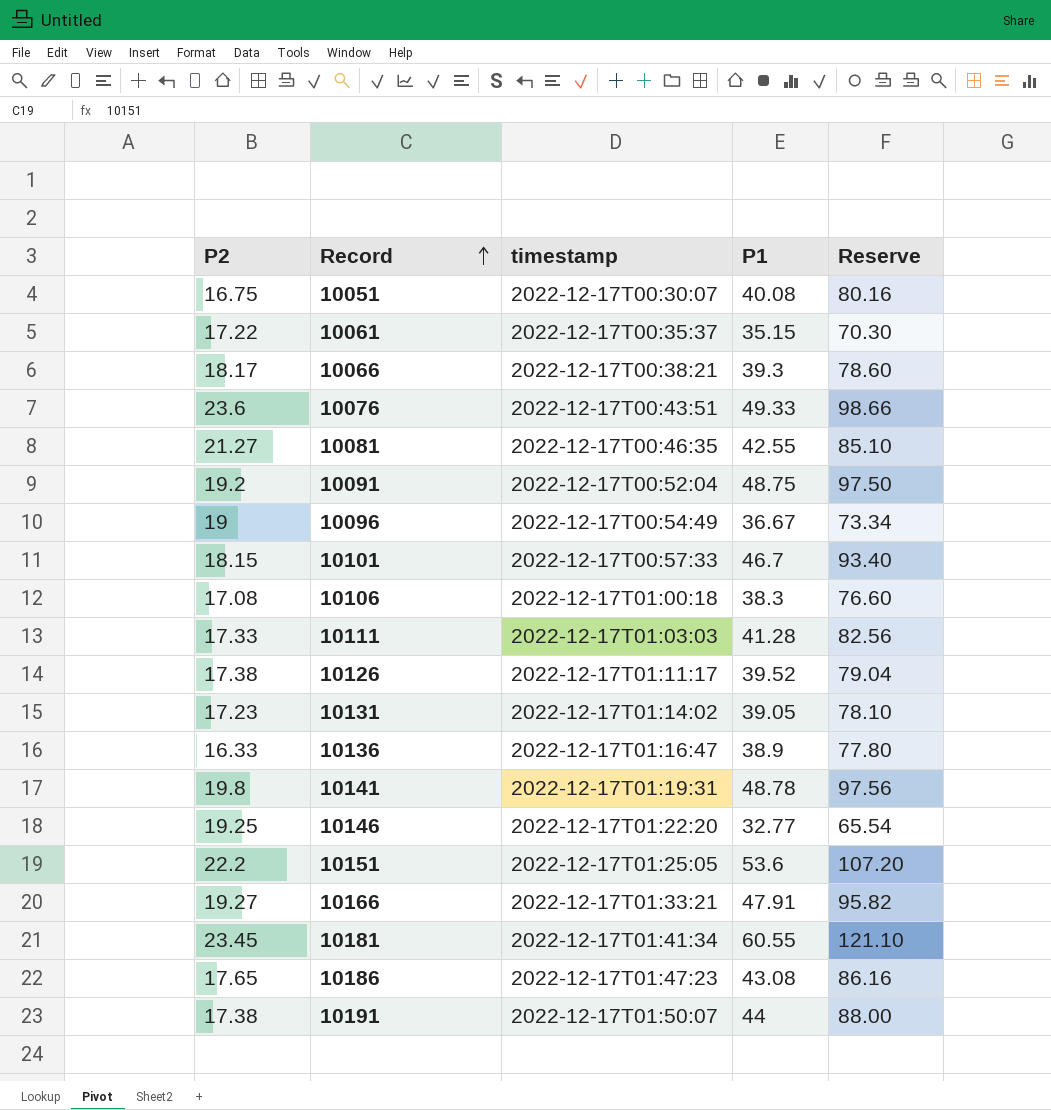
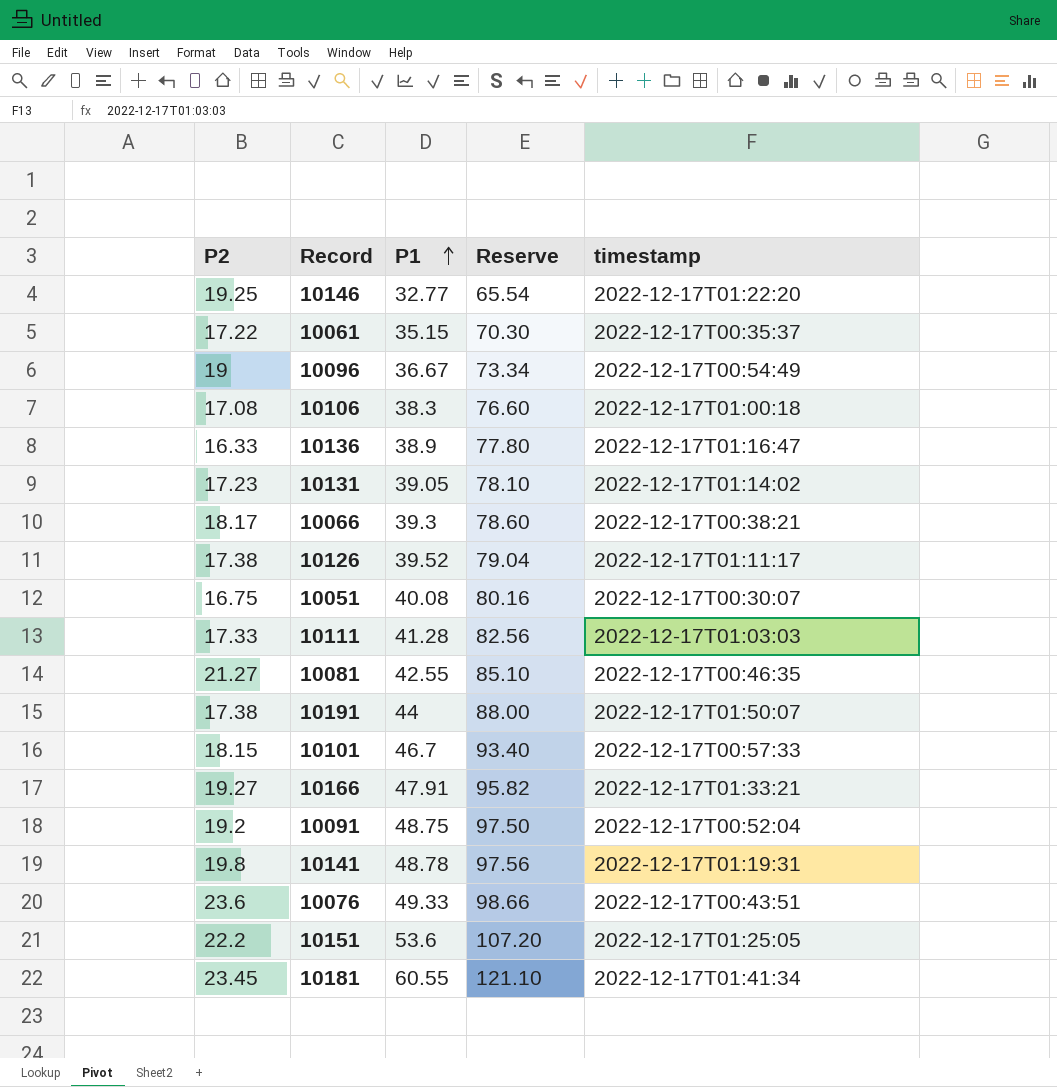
row order: Record ascending -> P1 ascending
column timestamp | position: 3 -> 5
row 10186: 17.65 | 2022-12-17T01:47:23 | 43.08 | 86.16 -> none

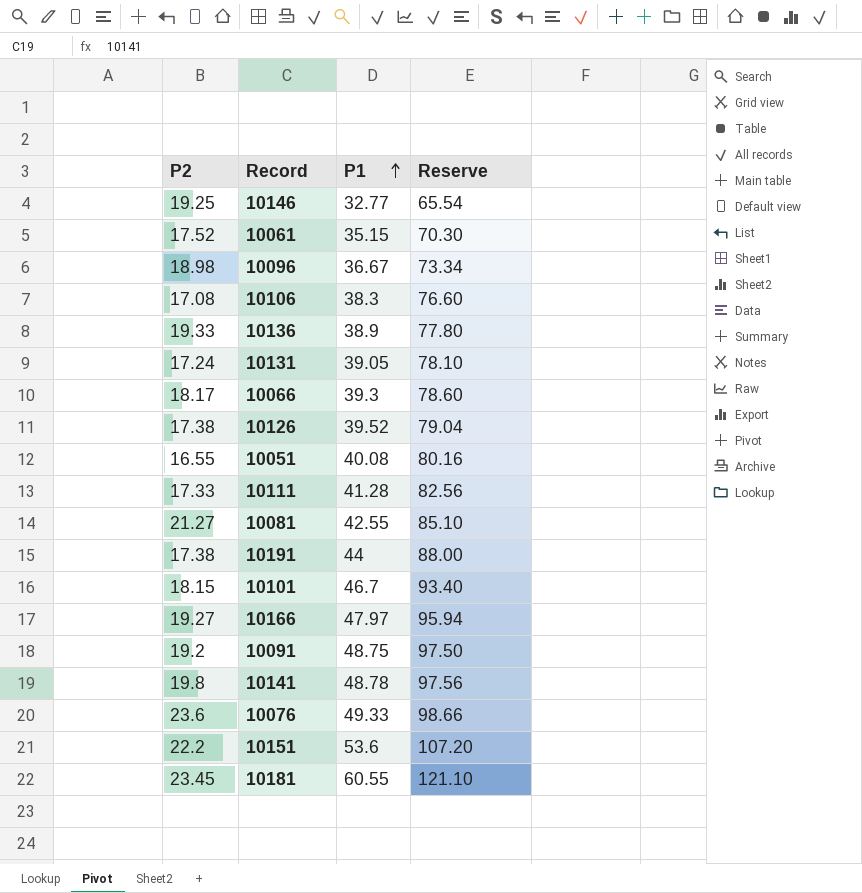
column timestamp | position: 5 -> none
10061 | P2: 17.22 -> 17.52
10096 | P2: 19 -> 18.98
10136 | P2: 16.33 -> 19.33
10131 | P2: 17.23 -> 17.24
10051 | P2: 16.75 -> 16.55
10166 | P1: 47.91 -> 47.97
10166 | Reserve: 95.82 -> 95.94

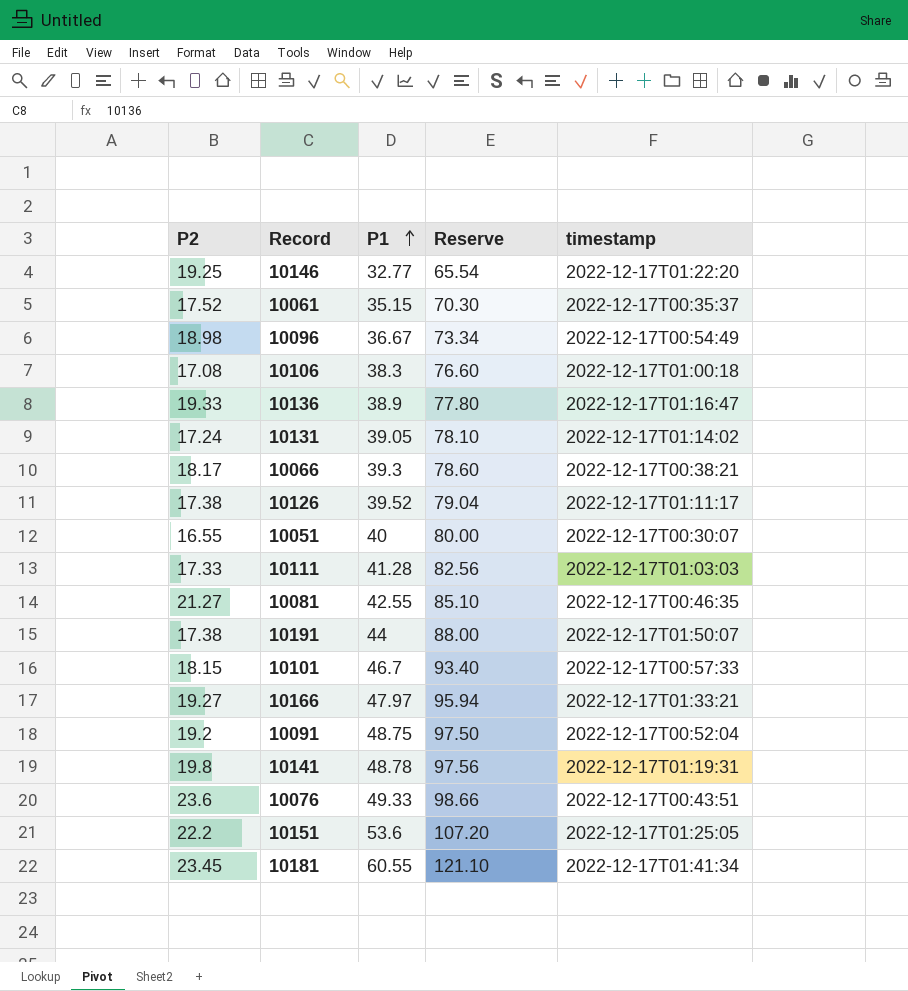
column timestamp | position: none -> 5
10051 | P1: 40.08 -> 40
10051 | Reserve: 80.16 -> 80.00

